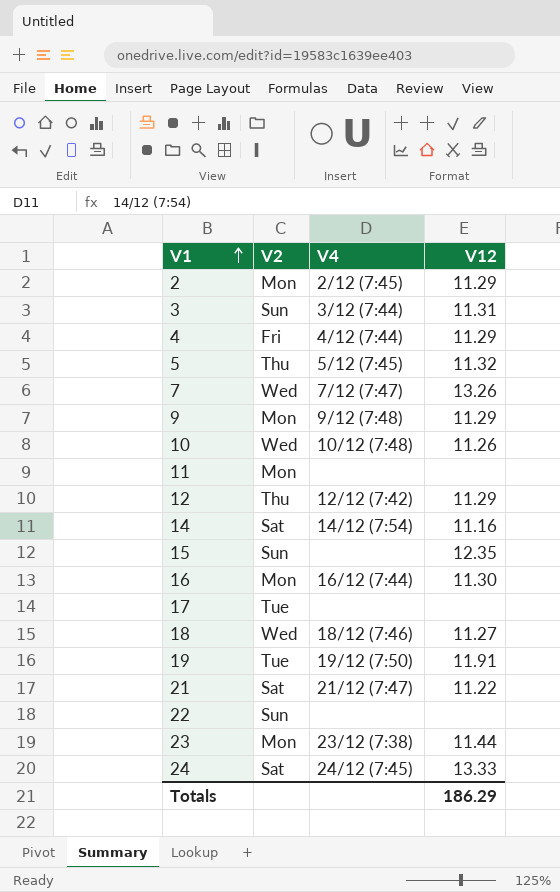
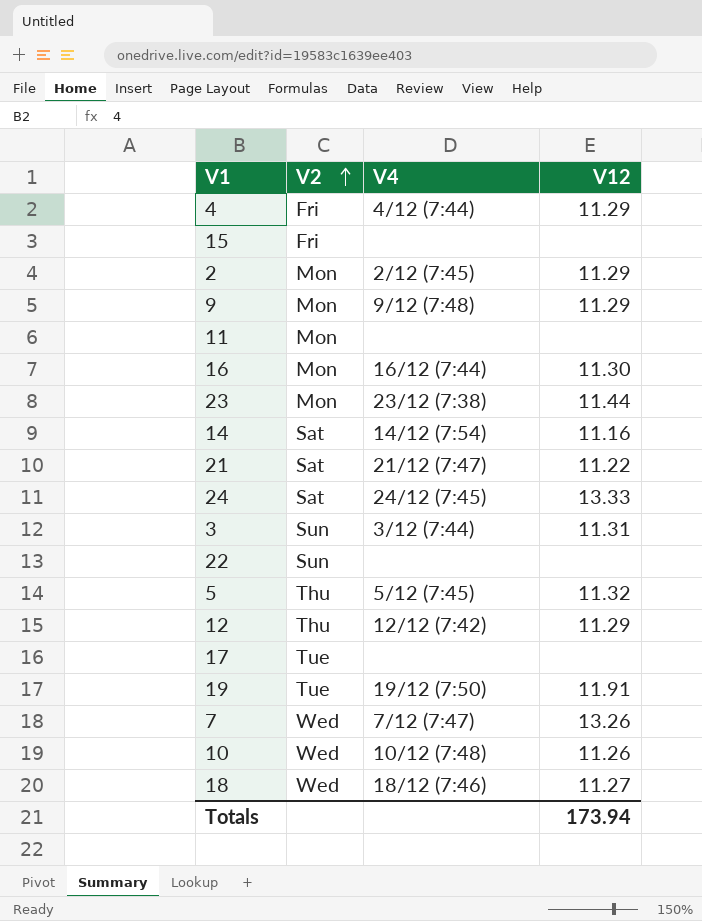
row order: V1 ascending -> V2 ascending
15 | V2: Sun -> Fri
15 | V12: 12.35 -> none
Totals | V12: 186.29 -> 173.94

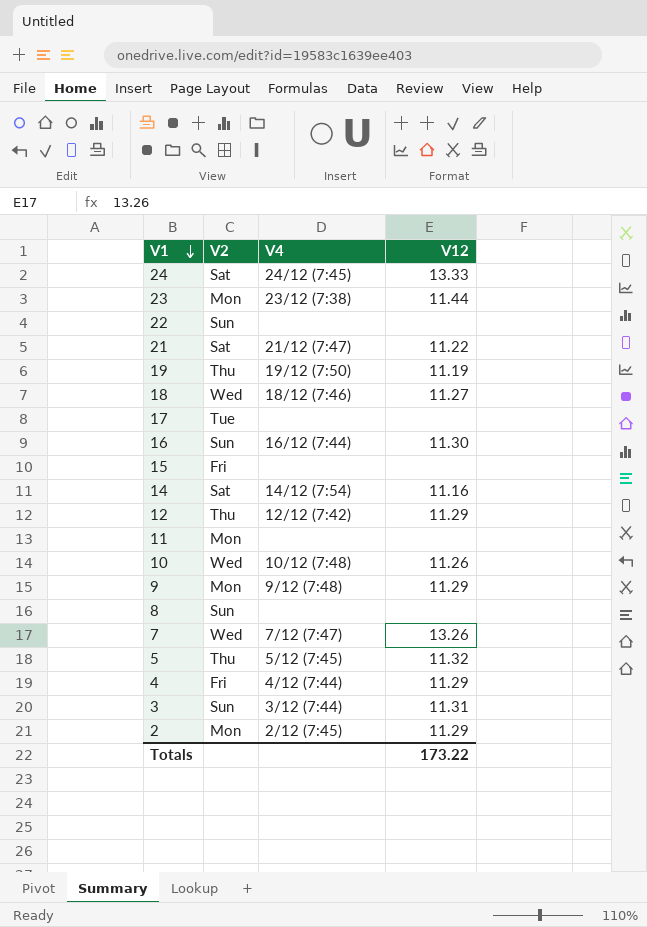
row order: V2 ascending -> V1 descending
19 | V2: Tue -> Thu
19 | V12: 11.91 -> 11.19
16 | V2: Mon -> Sun
row 8: none -> Sun | none | none
Totals | V12: 173.94 -> 173.22

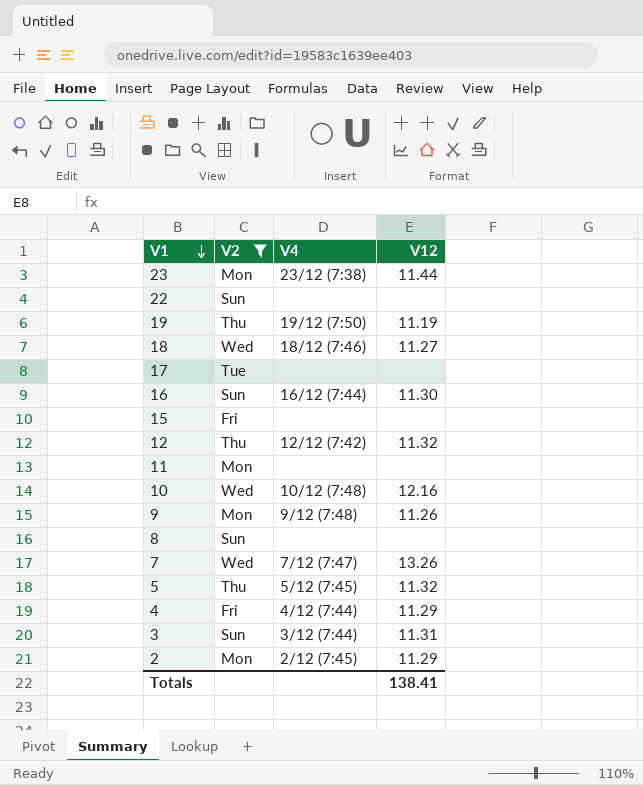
filter: none -> V2 != Sat
12 | V12: 11.29 -> 11.32
10 | V12: 11.26 -> 12.16
9 | V12: 11.29 -> 11.26
Totals | V12: 173.22 -> 138.41

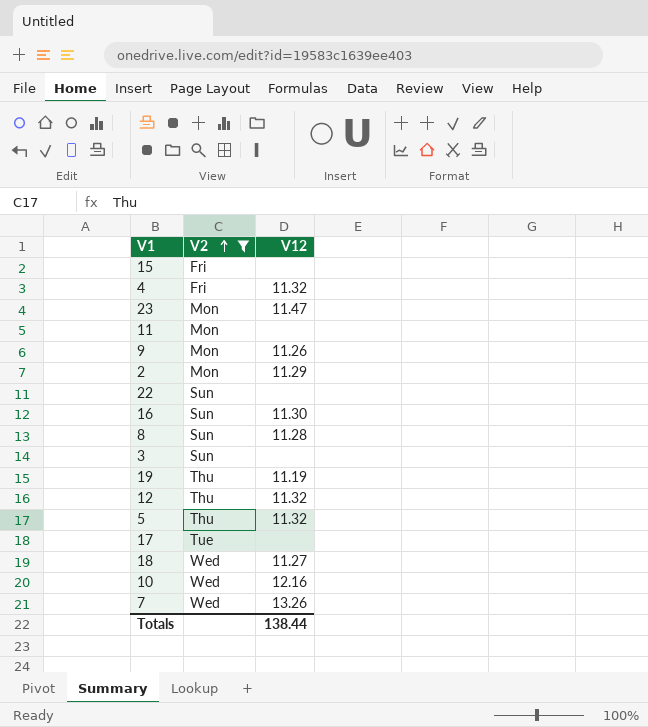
row order: V1 descending -> V2 ascending
column V4 | position: 3 -> none
4 | V12: 11.29 -> 11.32
23 | V12: 11.44 -> 11.47
8 | V12: none -> 11.28
3 | V12: 11.31 -> none
Totals | V12: 138.41 -> 138.44

